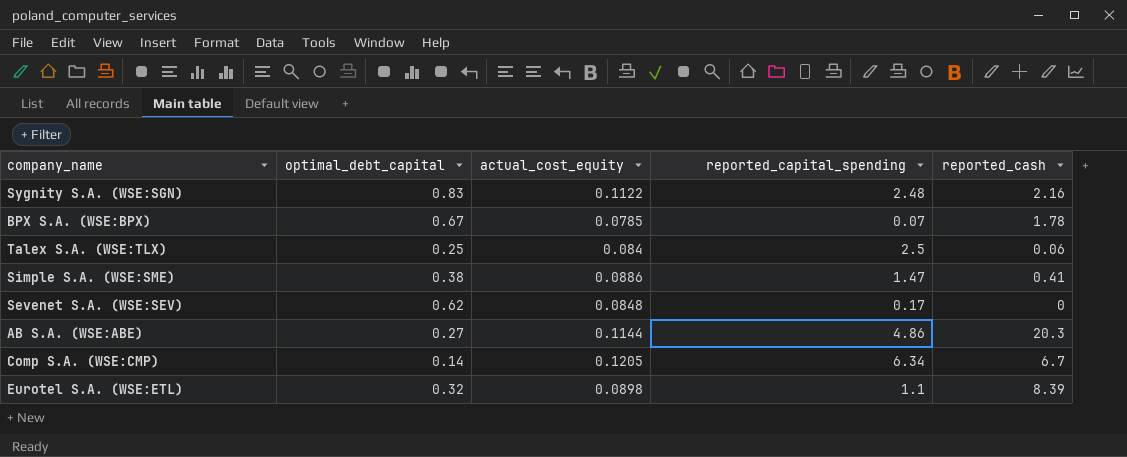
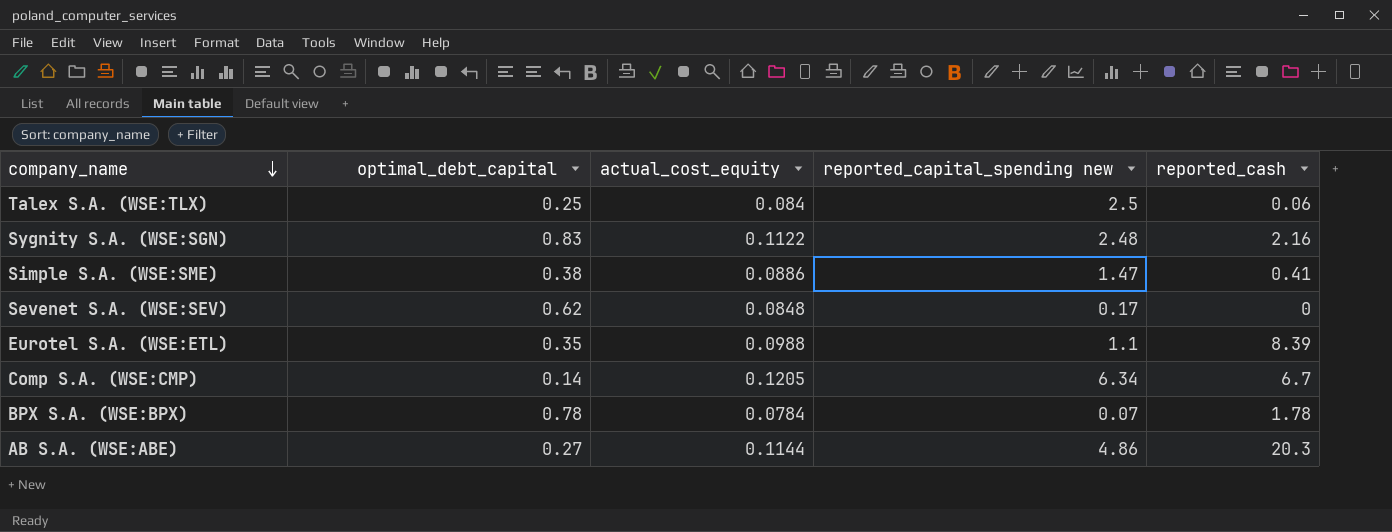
row order: none -> company_name descending
column name: reported_capital_spending -> reported_capital_spending new
Eurotel S.A. (WSE:ETL) | optimal_debt_capital: 0.32 -> 0.35
Eurotel S.A. (WSE:ETL) | actual_cost_equity: 0.0898 -> 0.0988
BPX S.A. (WSE:BPX) | optimal_debt_capital: 0.67 -> 0.78
BPX S.A. (WSE:BPX) | actual_cost_equity: 0.0785 -> 0.0784

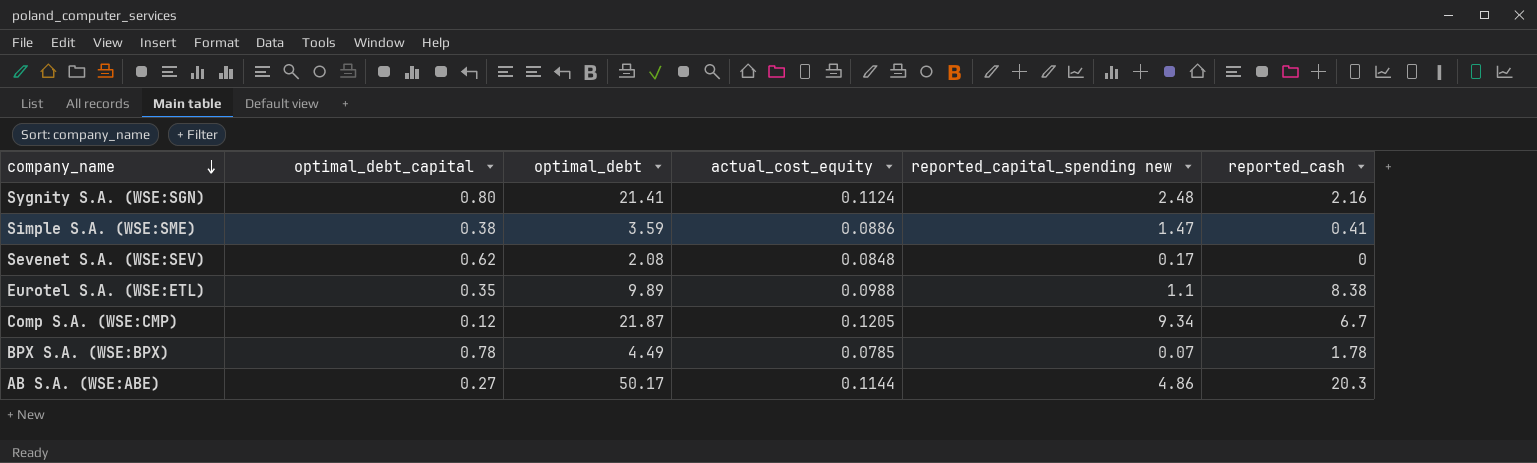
column optimal_debt | position: none -> 3
row Talex S.A. (WSE:TLX): 0.25 | 0.084 | 2.5 | 0.06 -> none
Sygnity S.A. (WSE:SGN) | optimal_debt_capital: 0.83 -> 0.80
Sygnity S.A. (WSE:SGN) | actual_cost_equity: 0.1122 -> 0.1124
Eurotel S.A. (WSE:ETL) | reported_cash: 8.39 -> 8.38
Comp S.A. (WSE:CMP) | optimal_debt_capital: 0.14 -> 0.12
Comp S.A. (WSE:CMP) | reported_capital_spending new: 6.34 -> 9.34
BPX S.A. (WSE:BPX) | actual_cost_equity: 0.0784 -> 0.0785

